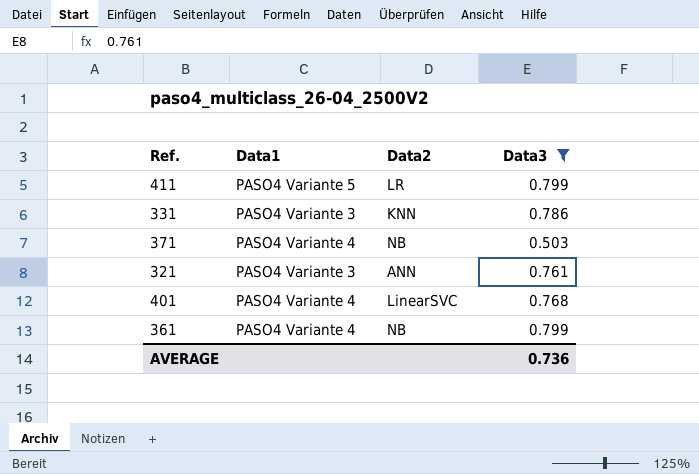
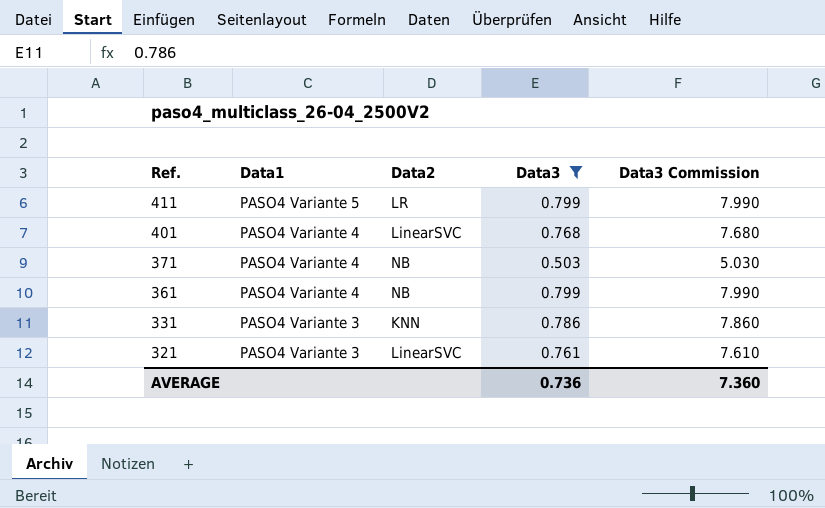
row order: none -> Ref. descending
column Data3 Commission | formula: none -> [Data3] * 10
321 | Data2: ANN -> LinearSVC

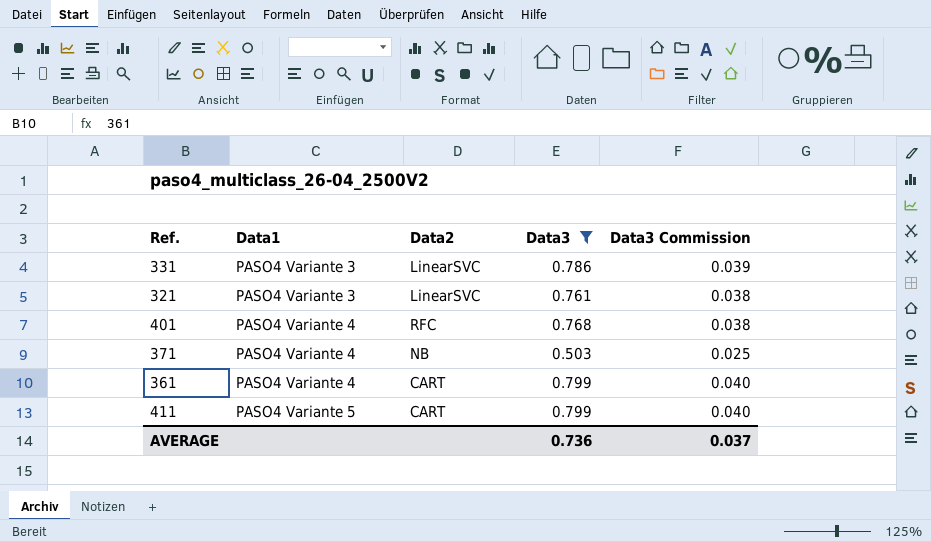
row order: Ref. descending -> Data1 ascending
column Data3 Commission | formula: [Data3] * 10 -> [Data3] * 0.05
331 | Data2: KNN -> LinearSVC
401 | Data2: LinearSVC -> RFC
361 | Data2: NB -> CART
411 | Data2: LR -> CART
AVERAGE | Data3 Commission: 7.360 -> 0.037

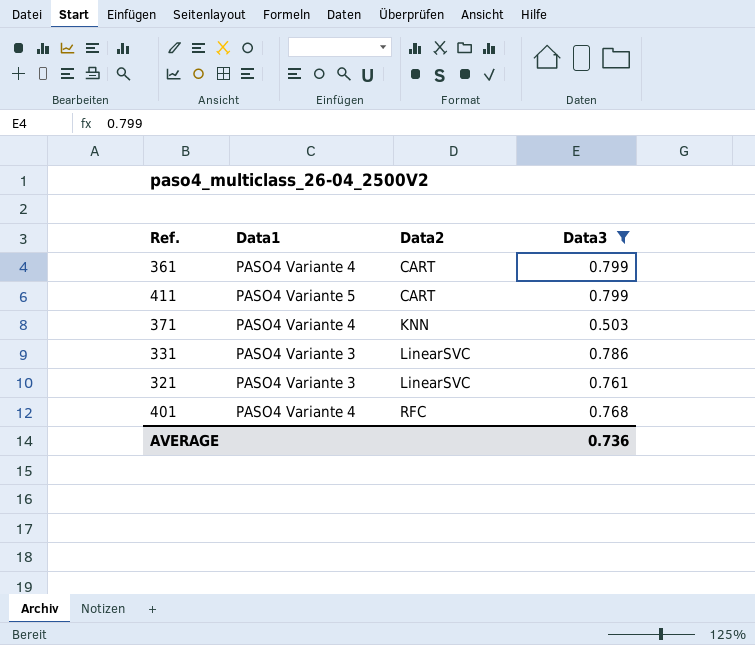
row order: Data1 ascending -> Data2 ascending
column Data3 Commission | formula: [Data3] * 0.05 -> none
371 | Data2: NB -> KNN

